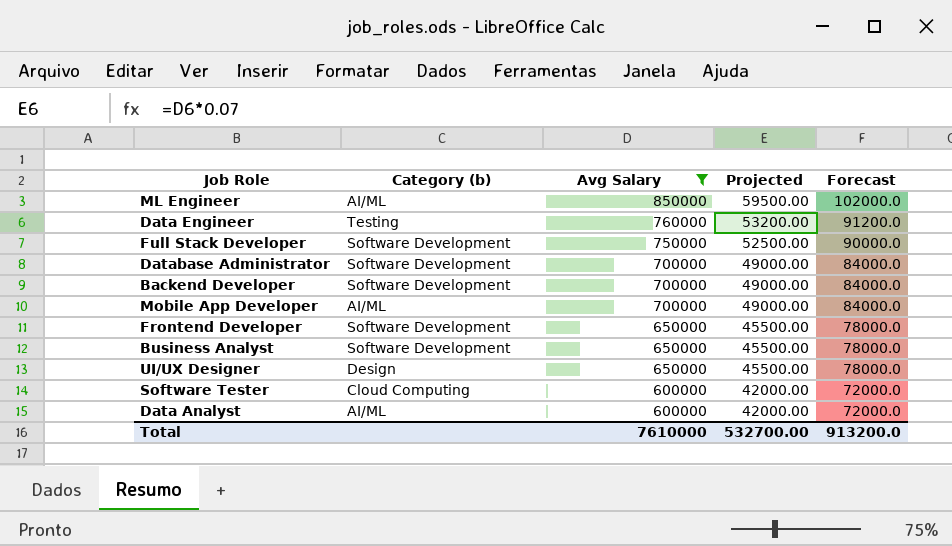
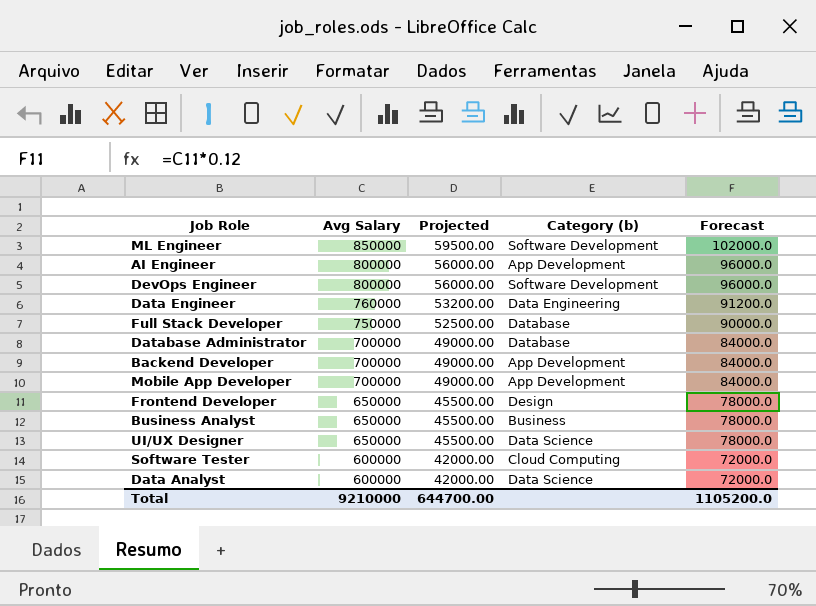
filter: Avg Salary != 800000 -> none
column Category (b) | position: 2 -> 4
ML Engineer | Category (b): AI/ML -> Software Development
Data Engineer | Category (b): Testing -> Data Engineering
Full Stack Developer | Category (b): Software Development -> Database
Database Administrator | Category (b): Software Development -> Database
Backend Developer | Category (b): Software Development -> App Development
Mobile App Developer | Category (b): AI/ML -> App Development
Frontend Developer | Category (b): Software Development -> Design
Business Analyst | Category (b): Software Development -> Business
UI/UX Designer | Category (b): Design -> Data Science
Data Analyst | Category (b): AI/ML -> Data Science
Total | Avg Salary: 7610000 -> 9210000
Total | Projected: 532700.00 -> 644700.00
Total | Forecast: 913200.0 -> 1105200.0

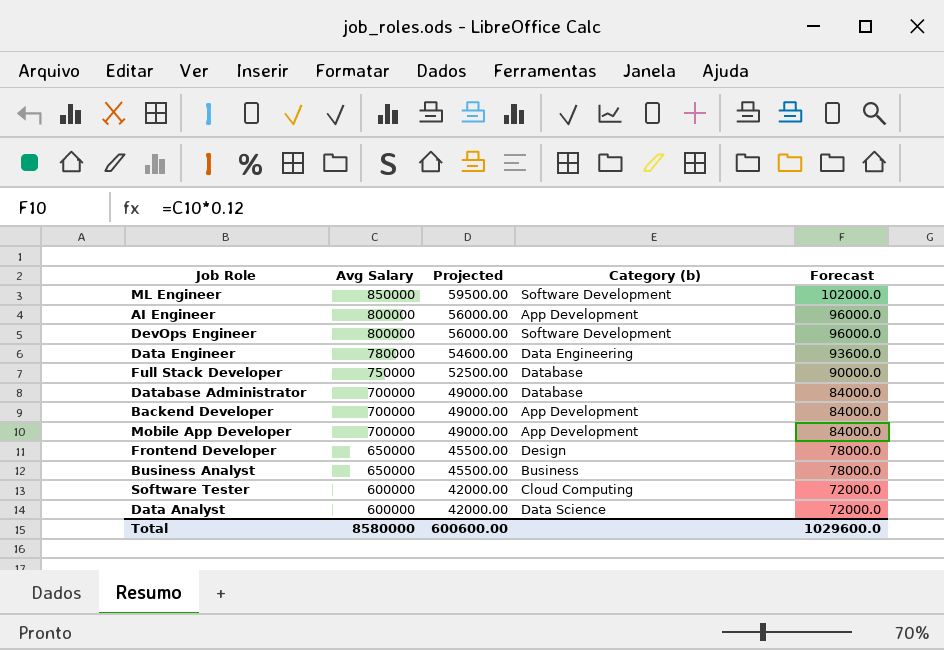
row UI/UX Designer: 650000 | 45500.00 | Data Science | 78000.0 -> none
Data Engineer | Avg Salary: 760000 -> 780000
Data Engineer | Projected: 53200.00 -> 54600.00
Data Engineer | Forecast: 91200.0 -> 93600.0
Total | Avg Salary: 9210000 -> 8580000
Total | Projected: 644700.00 -> 600600.00
Total | Forecast: 1105200.0 -> 1029600.0

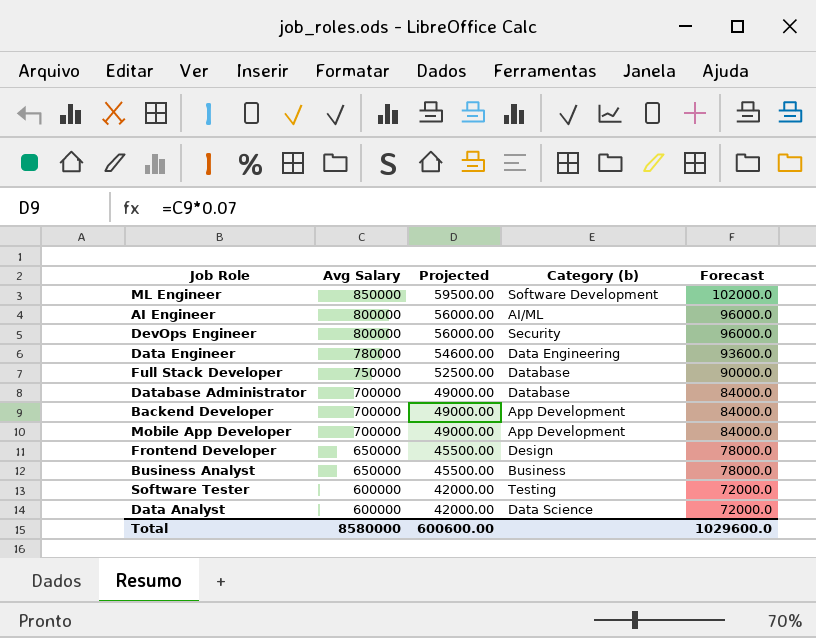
AI Engineer | Category (b): App Development -> AI/ML
DevOps Engineer | Category (b): Software Development -> Security
Software Tester | Category (b): Cloud Computing -> Testing

